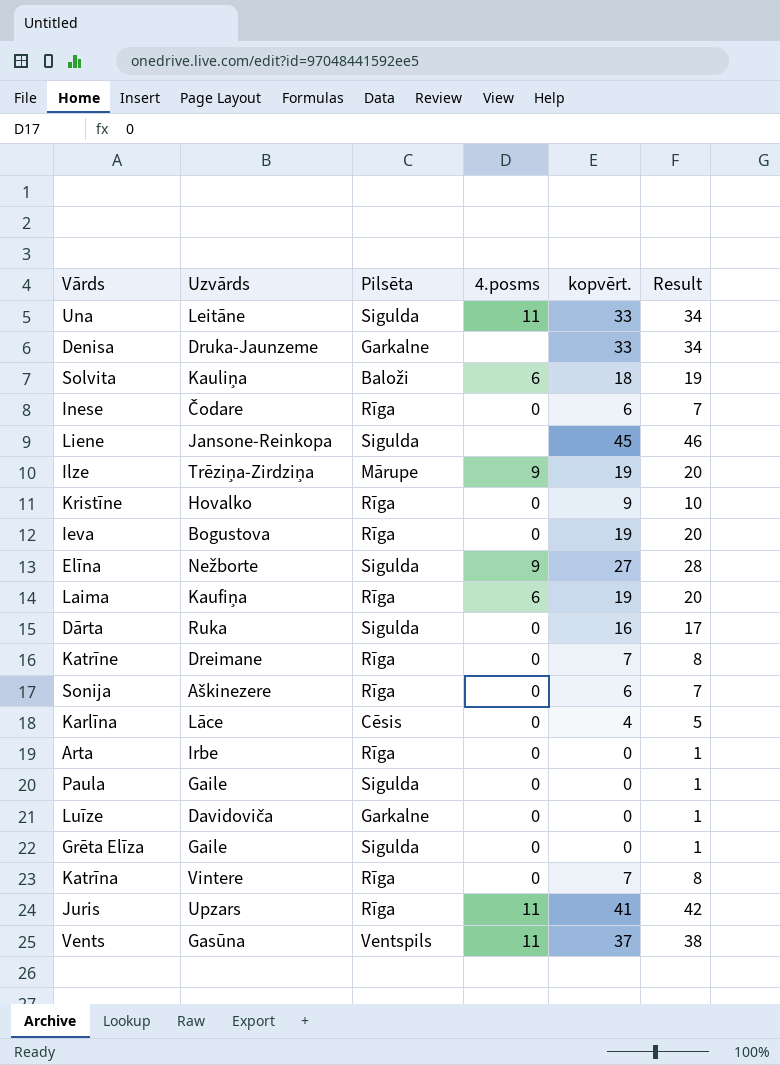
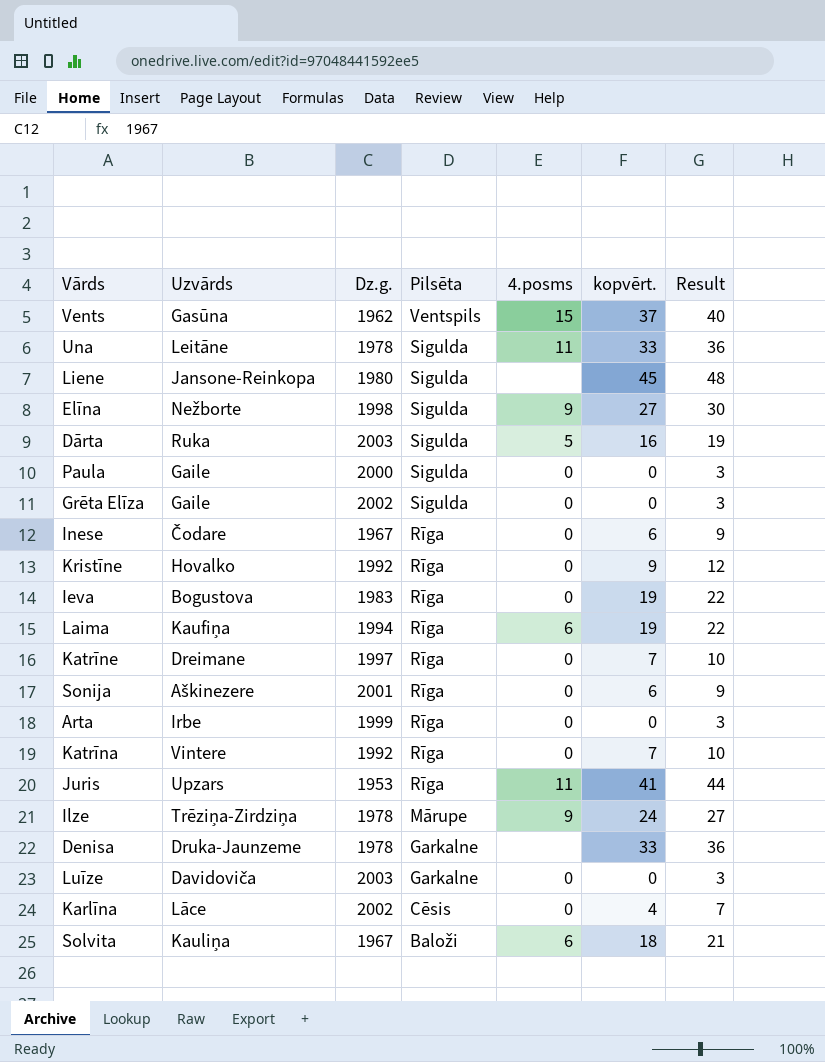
row order: none -> Pilsēta descending
column Dz.g. | position: none -> 3
column Result | formula: [kopvērt.] + 1 -> [kopvērt.] + 3
Vents | 4.posms: 11 -> 15
Dārta | 4.posms: 0 -> 5
Ilze | kopvērt.: 19 -> 24

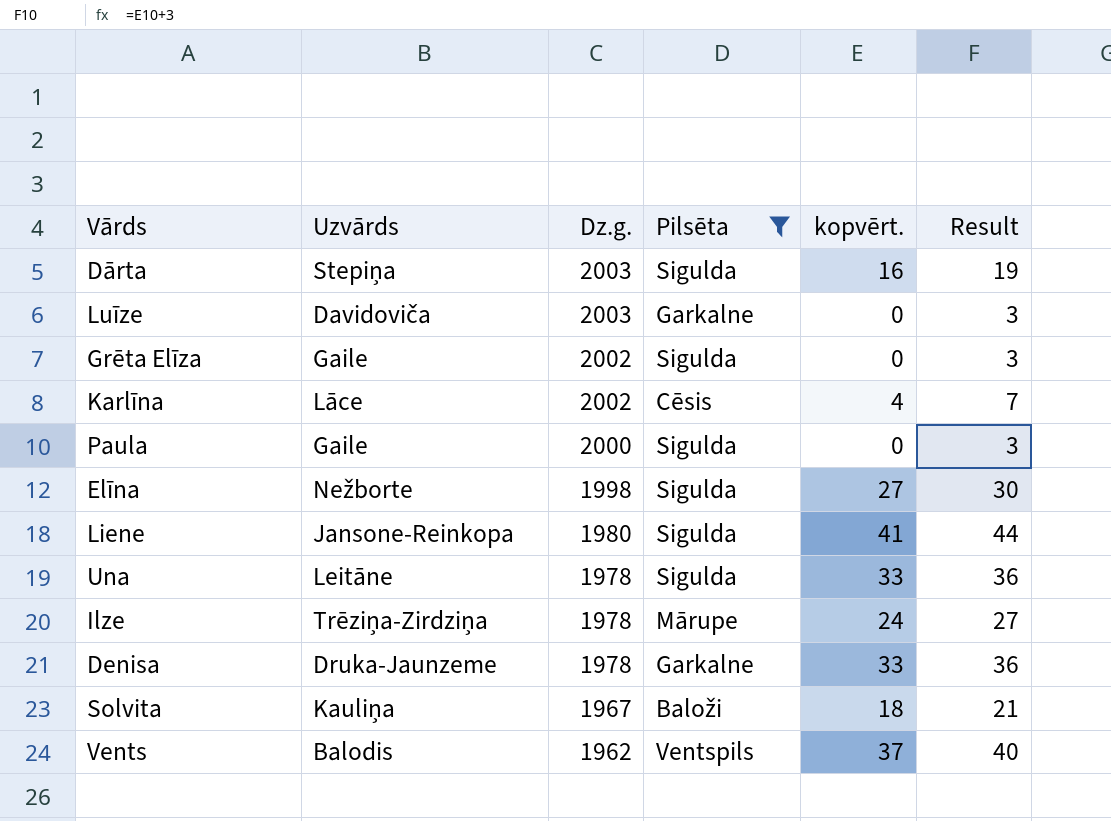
filter: none -> Pilsēta != Rīga
row order: Pilsēta descending -> Dz.g. descending
column 4.posms | position: 5 -> none
Dārta | Uzvārds: Ruka -> Stepiņa
Liene | kopvērt.: 45 -> 41
Liene | Result: 48 -> 44
Vents | Uzvārds: Gasūna -> Balodis

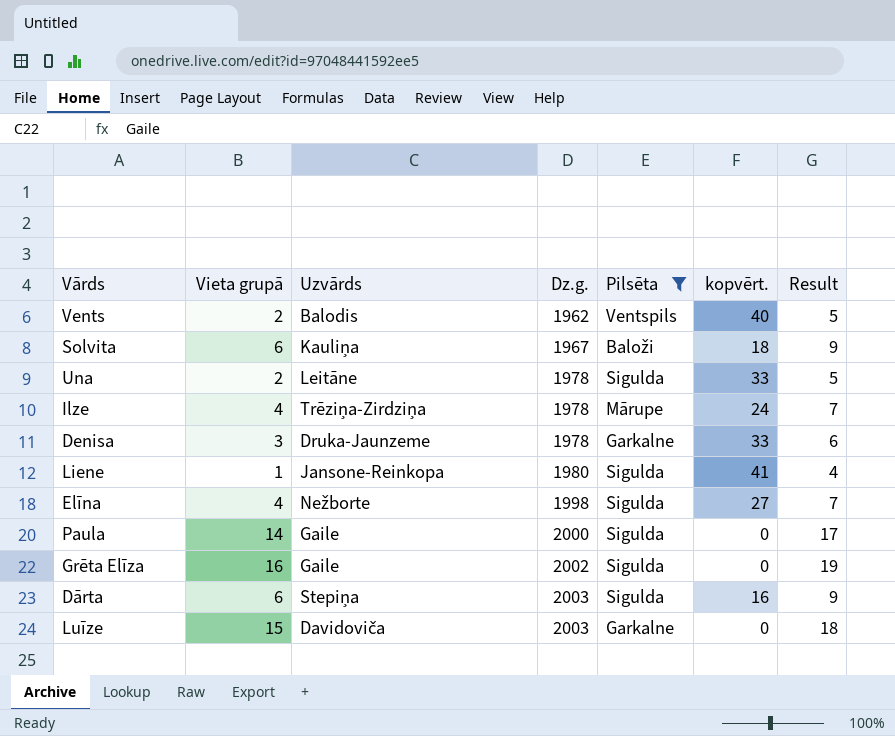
row order: Dz.g. descending -> Dz.g. ascending
column Vieta grupā | position: none -> 2
column Result | formula: [kopvērt.] + 3 -> [Vieta grupā] + 3
row Karlīna: Lāce | 2002 | Cēsis | 4 | 7 -> none
Vents | kopvērt.: 37 -> 40

